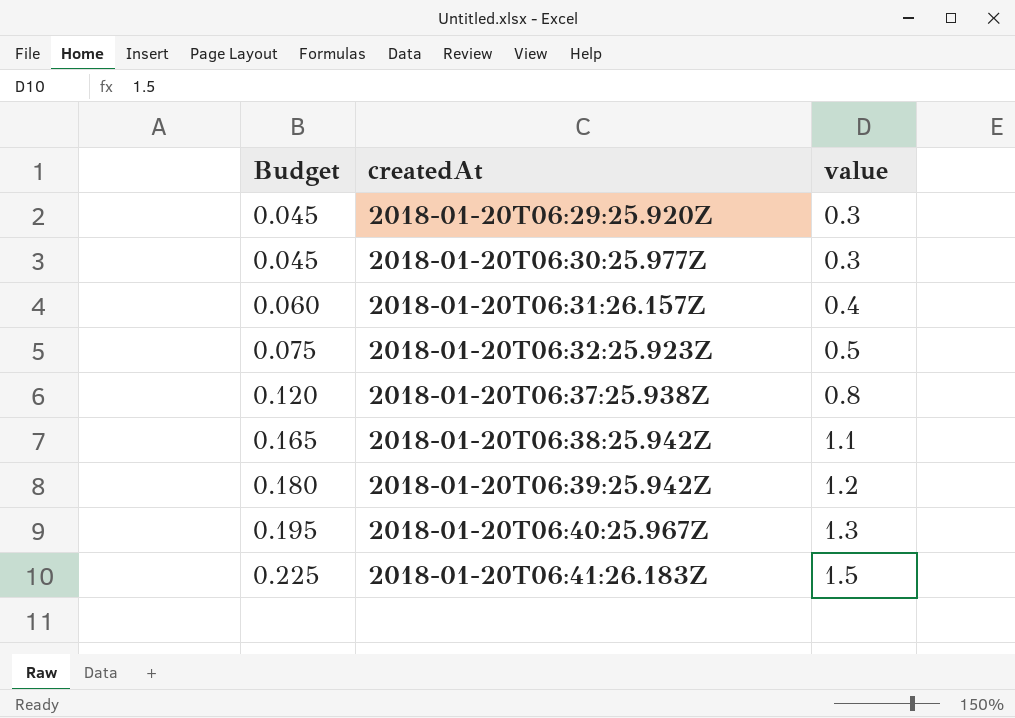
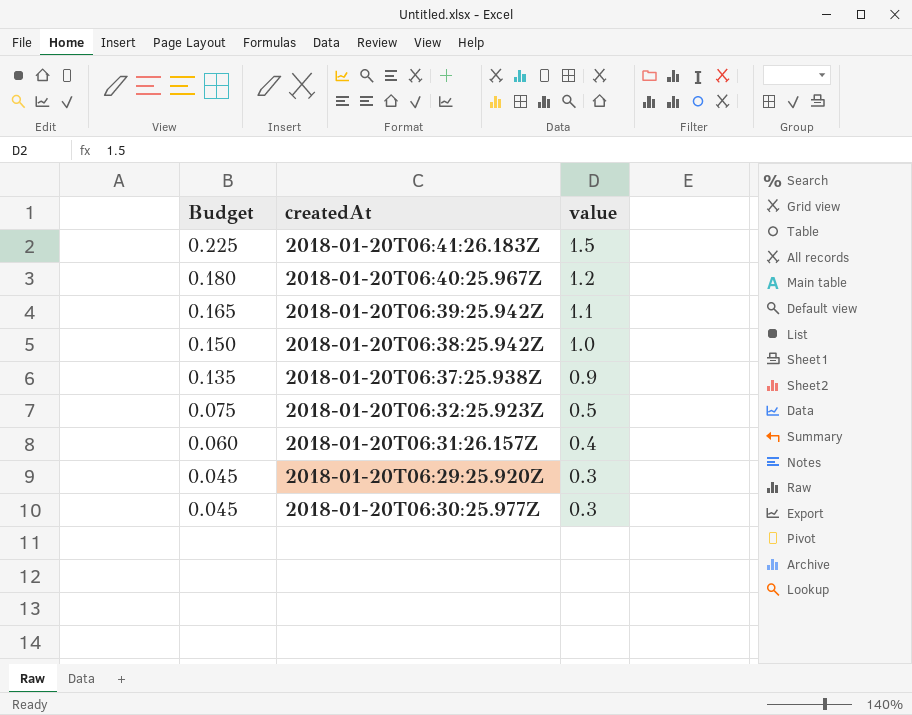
row order: Budget ascending -> Budget descending
2018-01-20T06:40:25.967Z | Budget: 0.195 -> 0.180
2018-01-20T06:40:25.967Z | value: 1.3 -> 1.2
2018-01-20T06:39:25.942Z | Budget: 0.180 -> 0.165
2018-01-20T06:39:25.942Z | value: 1.2 -> 1.1
2018-01-20T06:38:25.942Z | Budget: 0.165 -> 0.150
2018-01-20T06:38:25.942Z | value: 1.1 -> 1.0
2018-01-20T06:37:25.938Z | Budget: 0.120 -> 0.135
2018-01-20T06:37:25.938Z | value: 0.8 -> 0.9

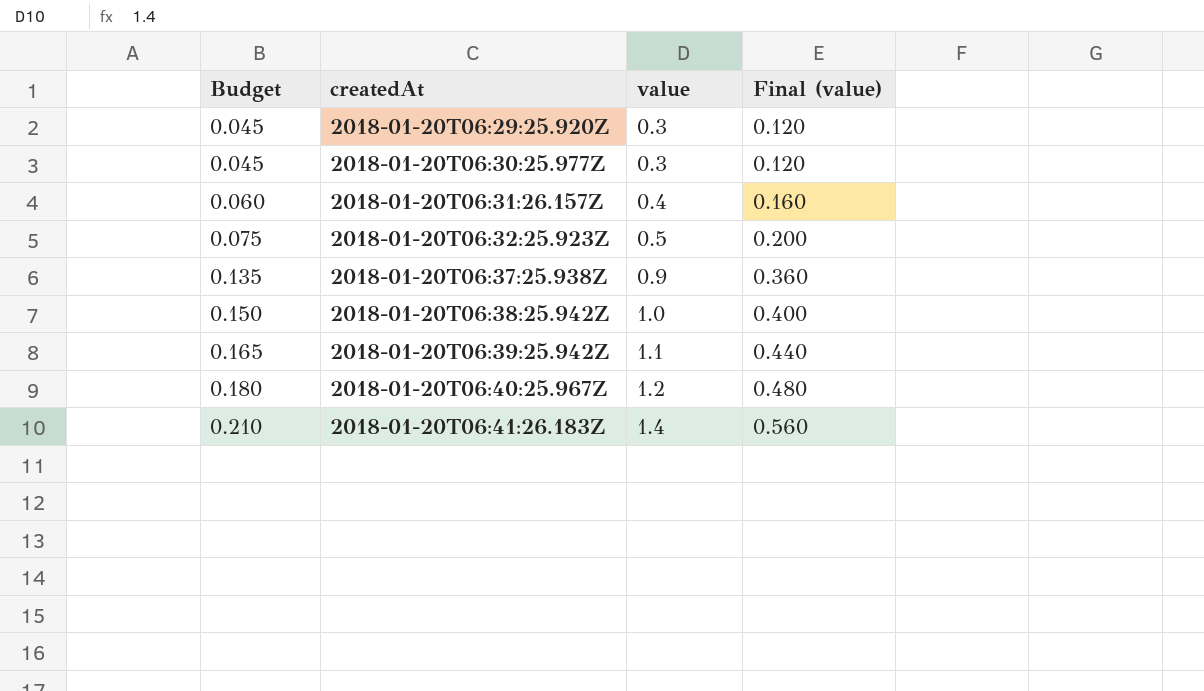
row order: Budget descending -> Budget ascending
column Final (value) | formula: none -> [value] * 0.4
2018-01-20T06:41:26.183Z | Budget: 0.225 -> 0.210
2018-01-20T06:41:26.183Z | value: 1.5 -> 1.4

